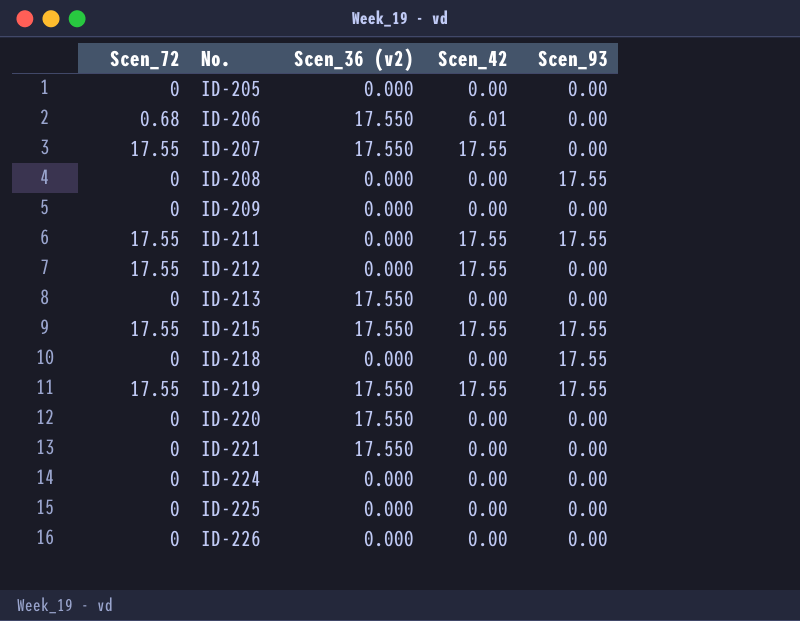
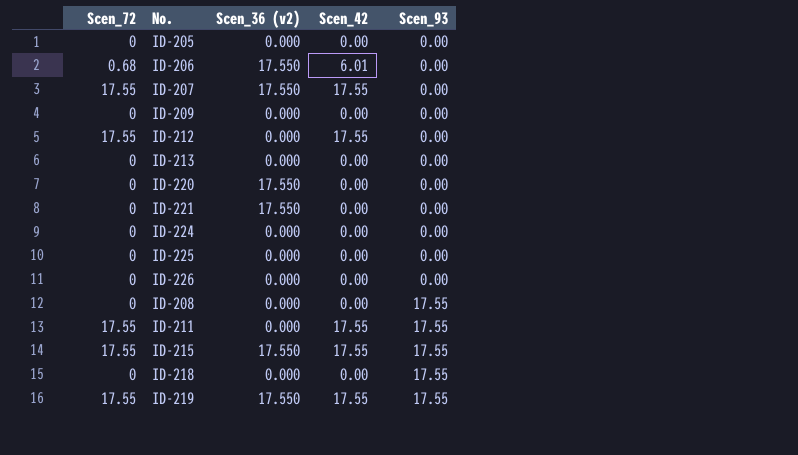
row order: No. ascending -> Scen_93 ascending
ID-213 | Scen_36 (v2): 17.550 -> 0.000

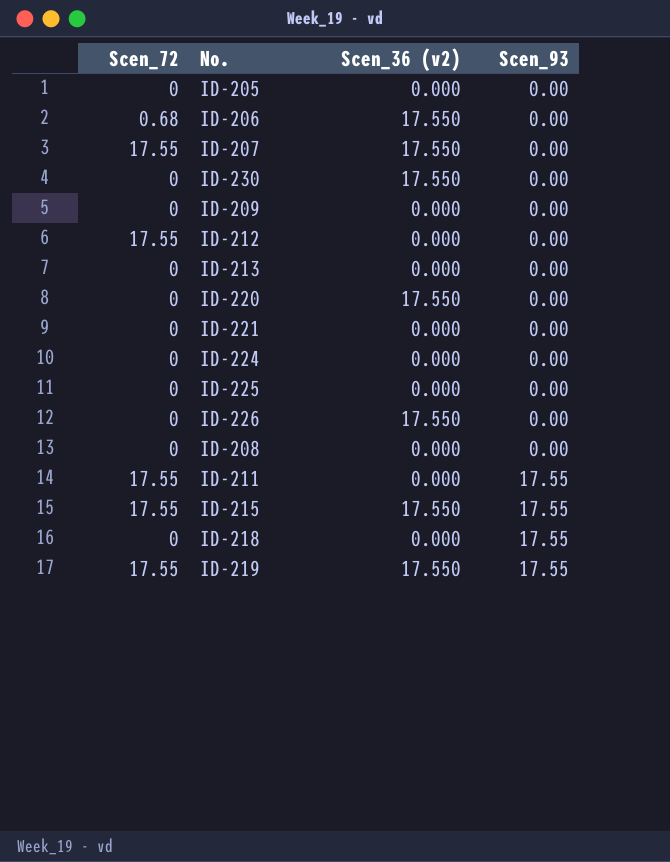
column Scen_42 | position: 4 -> none
row ID-230: none -> 0 | 17.550 | 0.00
ID-221 | Scen_36 (v2): 17.550 -> 0.000
ID-226 | Scen_36 (v2): 0.000 -> 17.550
ID-208 | Scen_93: 17.55 -> 0.00

